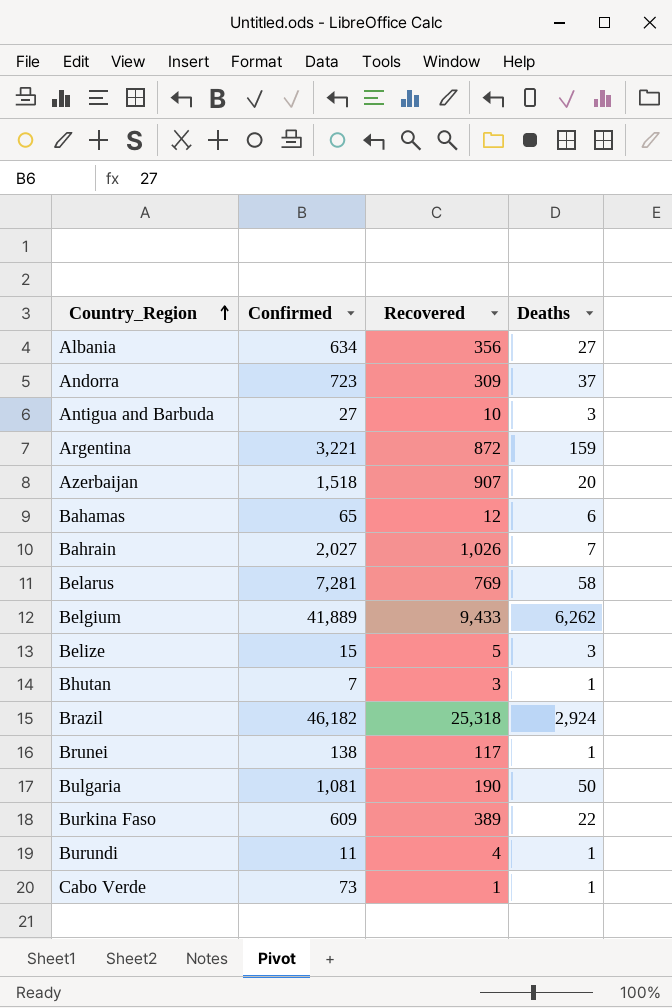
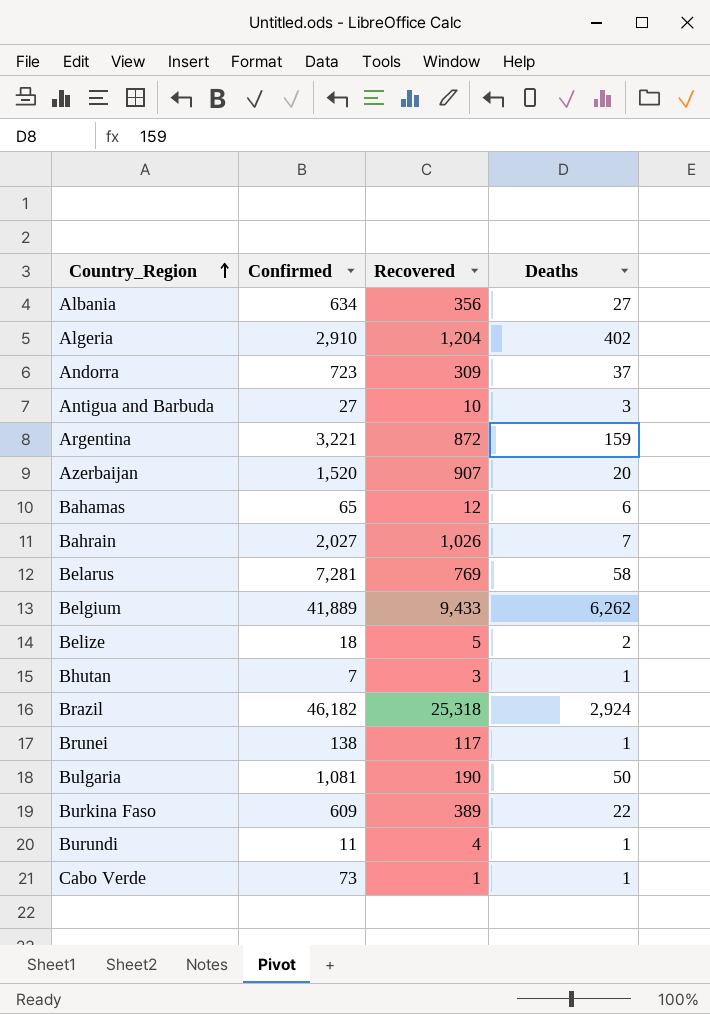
row Algeria: none -> 2,910 | 1,204 | 402
Azerbaijan | Confirmed: 1,518 -> 1,520
Belize | Confirmed: 15 -> 18
Belize | Deaths: 3 -> 2

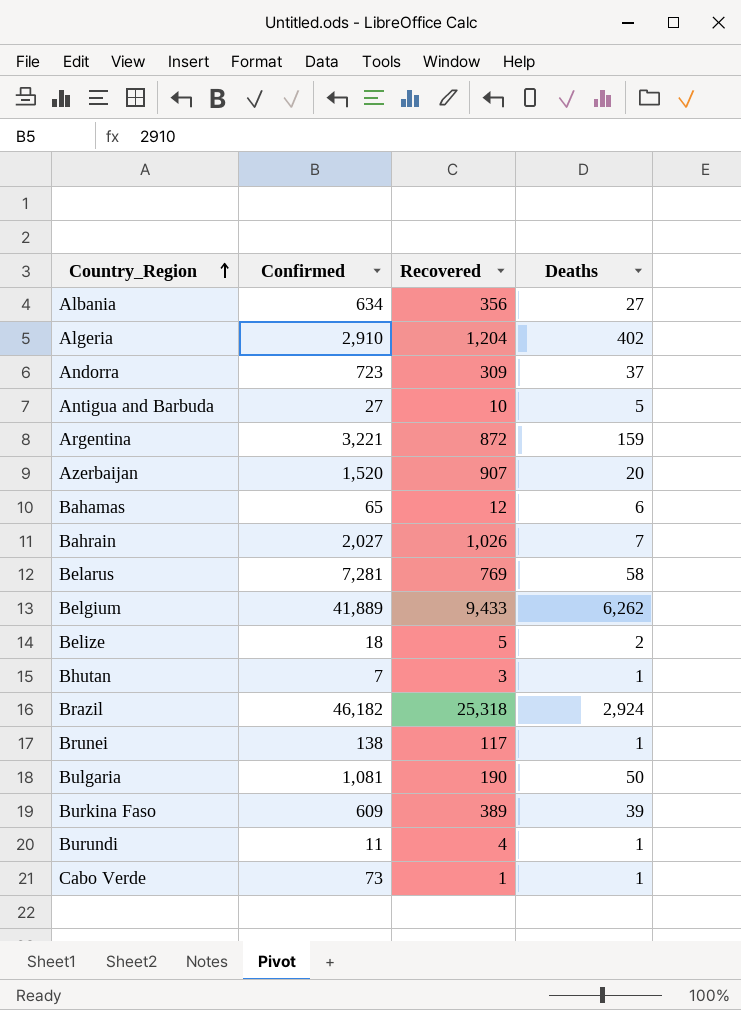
Antigua and Barbuda | Deaths: 3 -> 5
Burkina Faso | Deaths: 22 -> 39

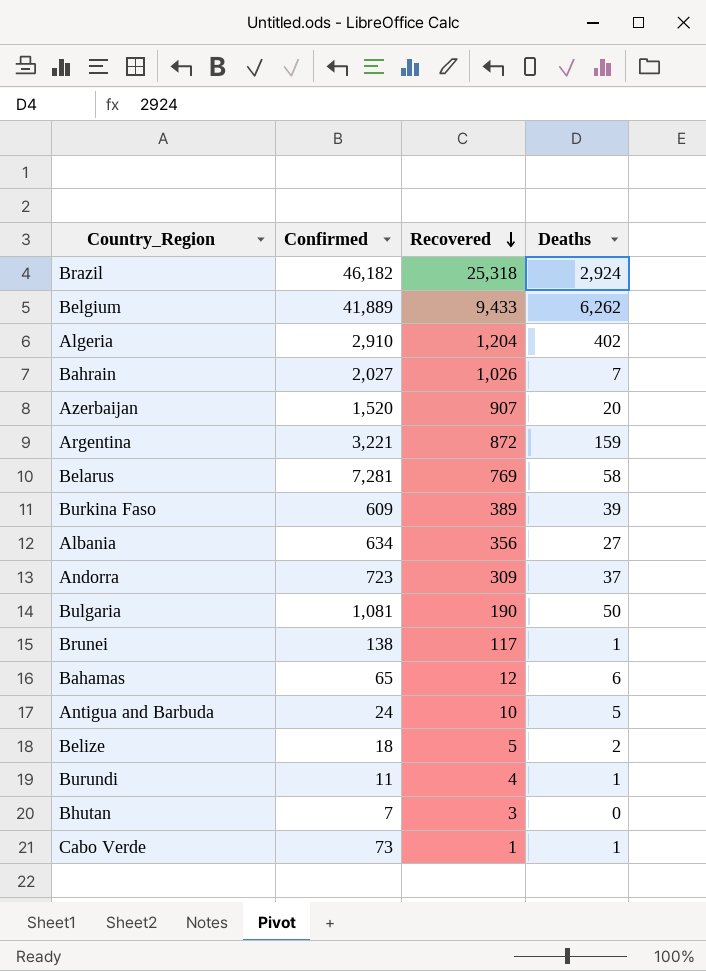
row order: Country_Region ascending -> Recovered descending
Antigua and Barbuda | Confirmed: 27 -> 24
Bhutan | Deaths: 1 -> 0

